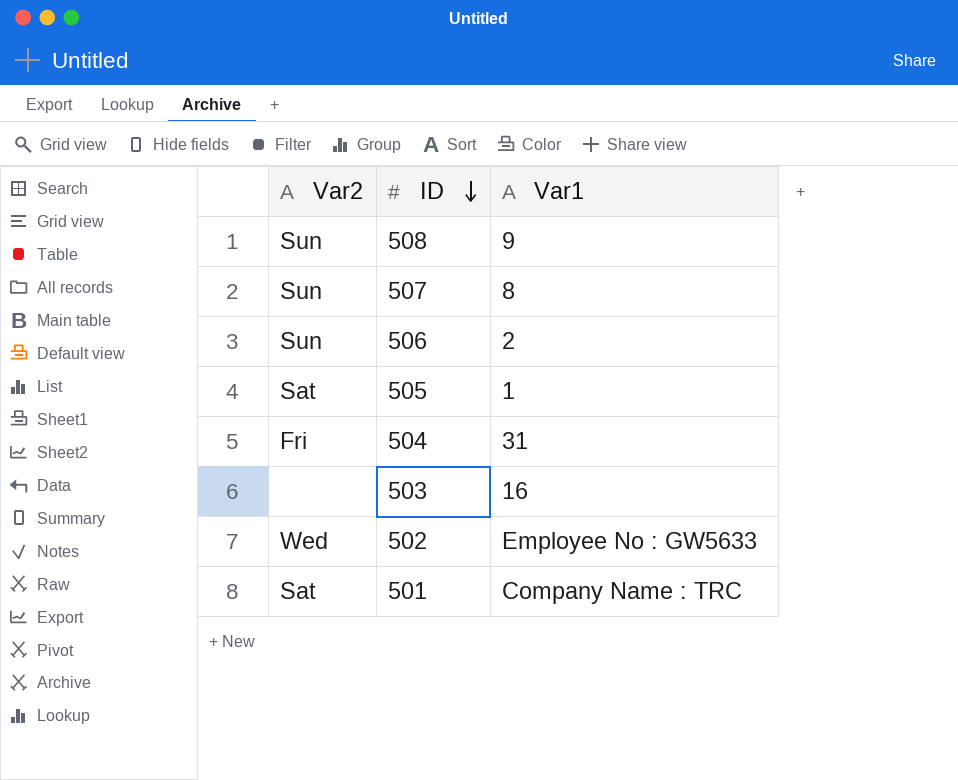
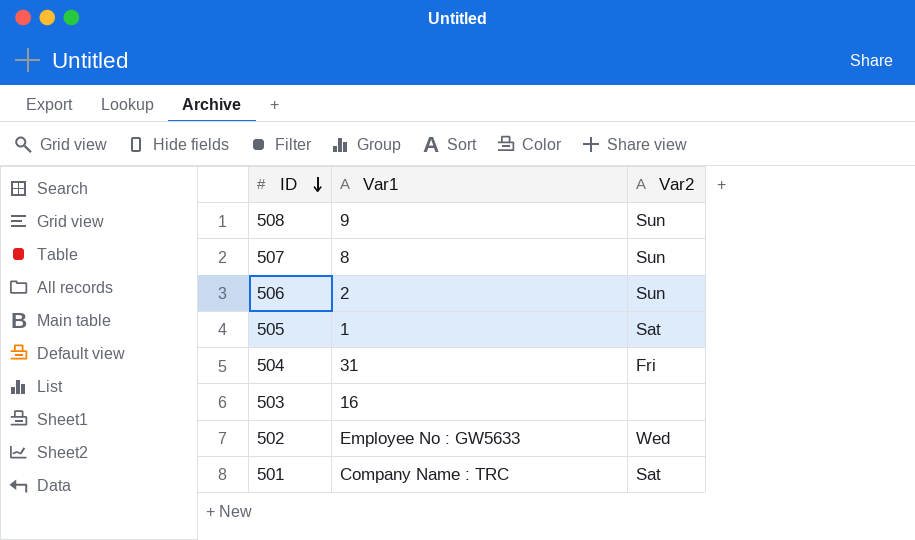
column Var2 | position: 1 -> 3

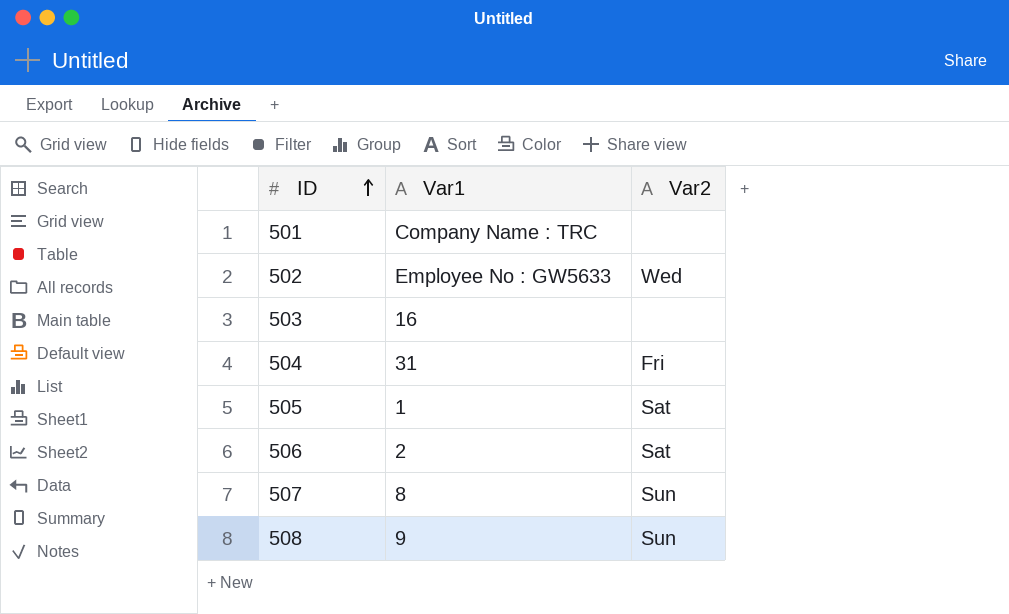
row order: ID descending -> ID ascending
501 | Var2: Sat -> none
506 | Var2: Sun -> Sat

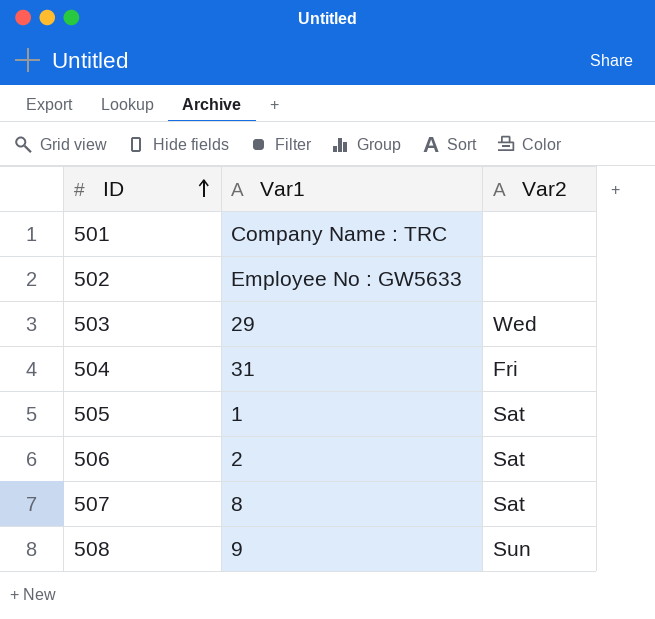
502 | Var2: Wed -> none
503 | Var1: 16 -> 29
503 | Var2: none -> Wed
507 | Var2: Sun -> Sat

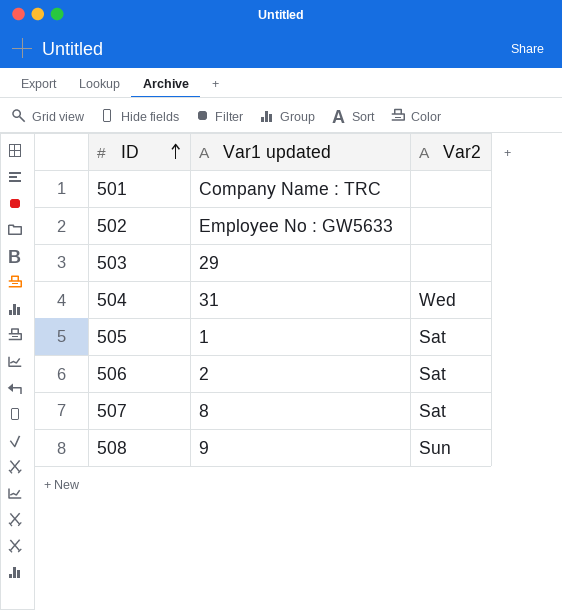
column name: Var1 -> Var1 updated
503 | Var2: Wed -> none
504 | Var2: Fri -> Wed

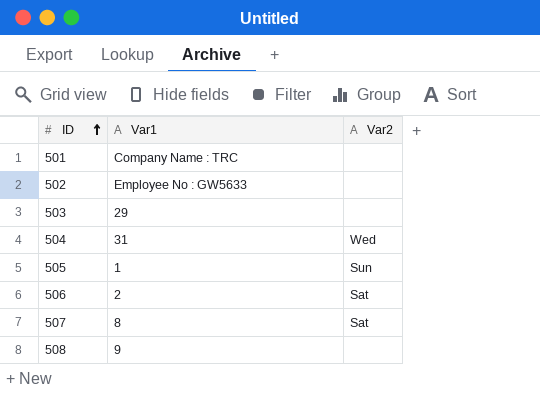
column name: Var1 updated -> Var1
505 | Var2: Sat -> Sun
508 | Var2: Sun -> none

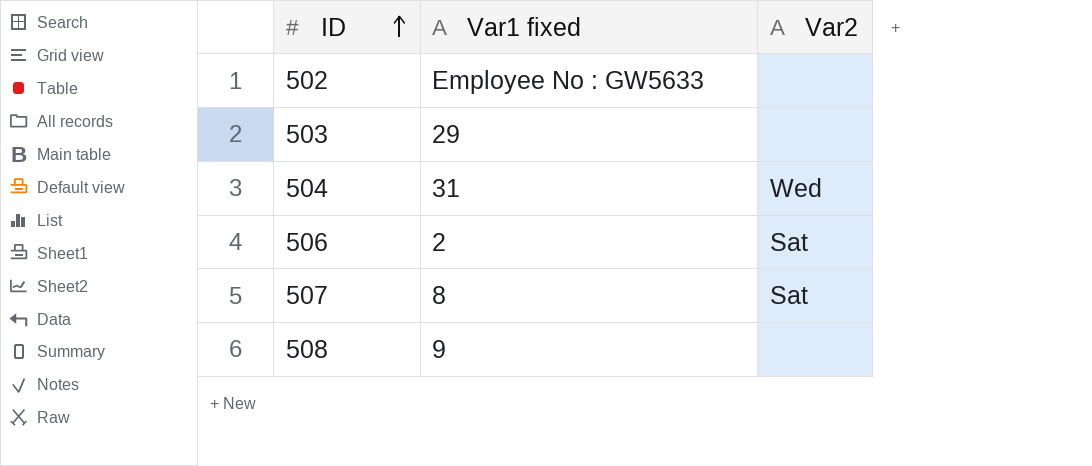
column name: Var1 -> Var1 fixed
row 501: Company Name : TRC | none -> none
row 505: 1 | Sun -> none

